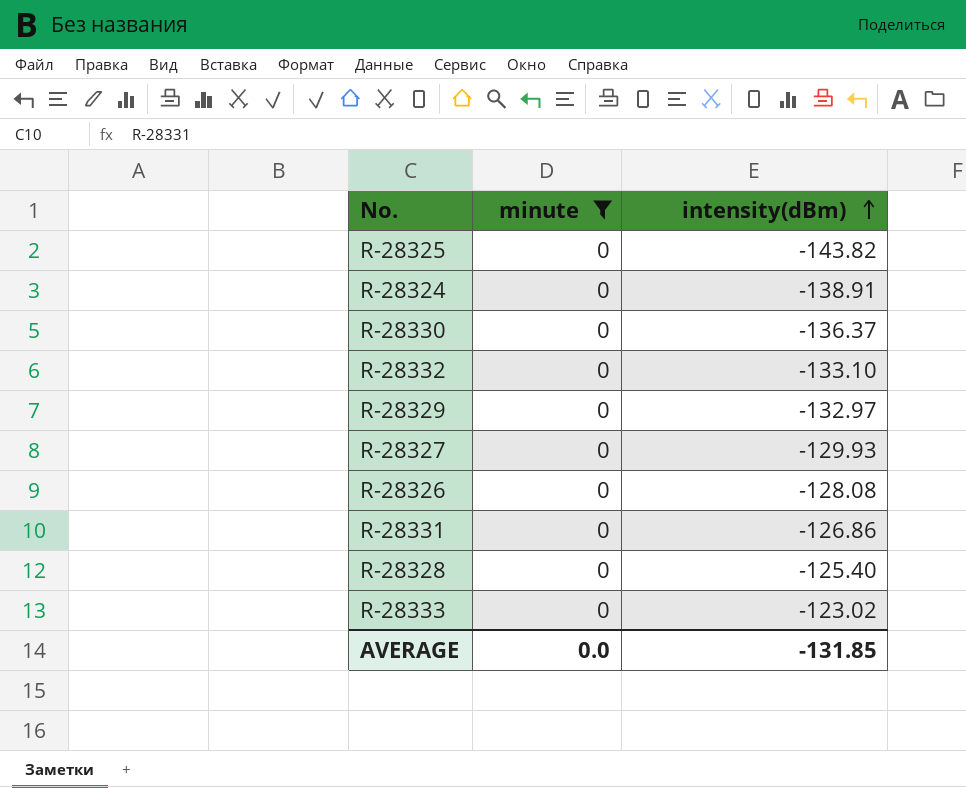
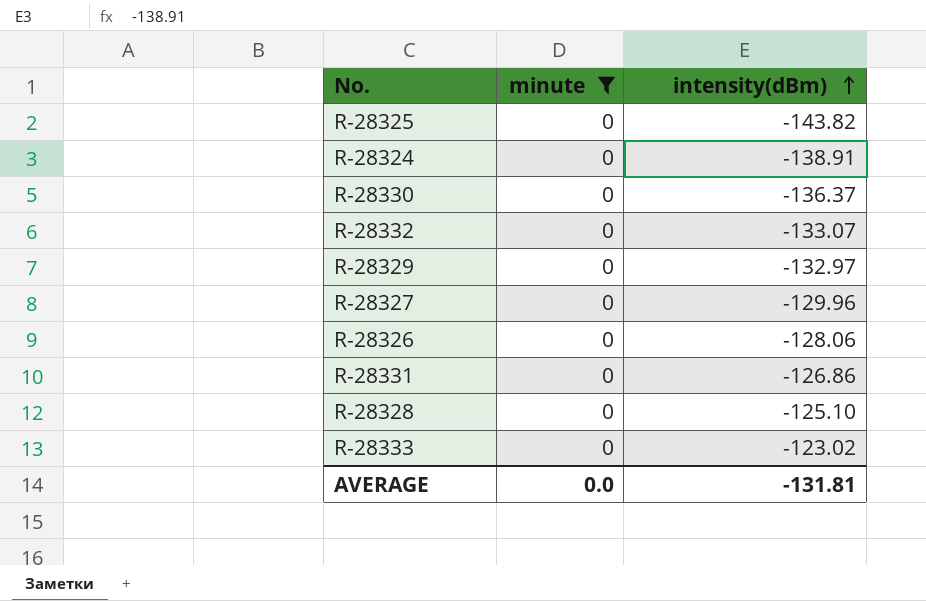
R-28332 | intensity(dBm): -133.10 -> -133.07
R-28327 | intensity(dBm): -129.93 -> -129.96
R-28326 | intensity(dBm): -128.08 -> -128.06
R-28328 | intensity(dBm): -125.40 -> -125.10
AVERAGE | intensity(dBm): -131.85 -> -131.81

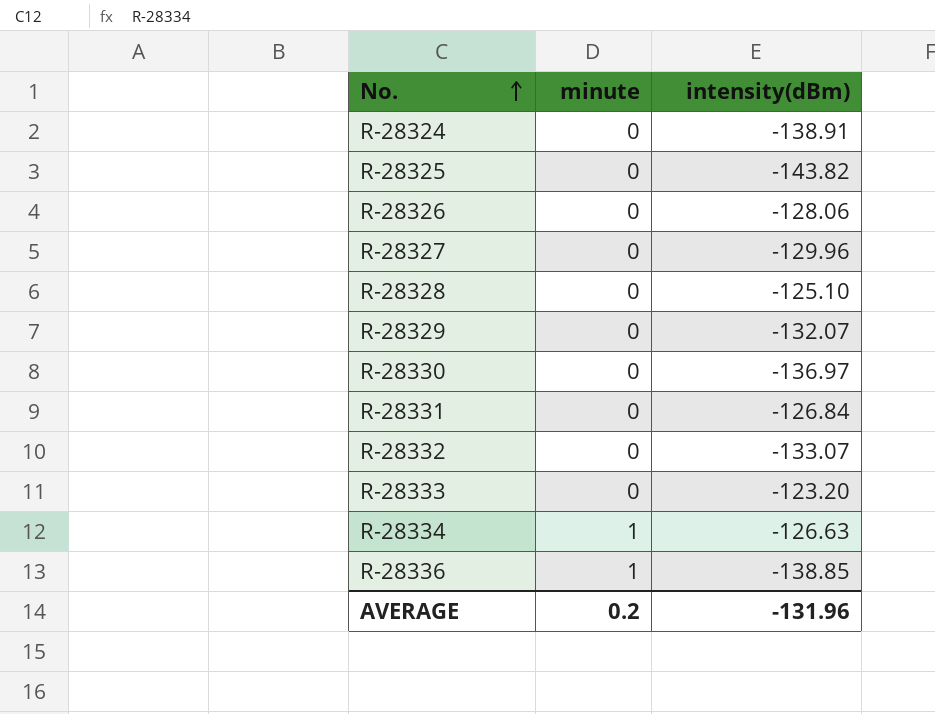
filter: minute = 0 -> none
row order: intensity(dBm) ascending -> No. ascending
R-28329 | intensity(dBm): -132.97 -> -132.07
R-28330 | intensity(dBm): -136.37 -> -136.97
R-28331 | intensity(dBm): -126.86 -> -126.84
R-28333 | intensity(dBm): -123.02 -> -123.20
AVERAGE | minute: 0.0 -> 0.2
AVERAGE | intensity(dBm): -131.81 -> -131.96

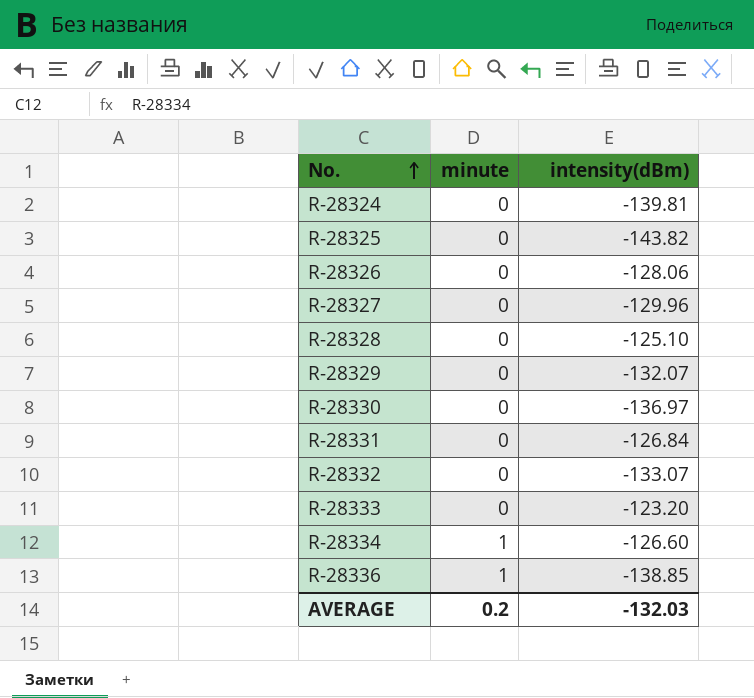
R-28324 | intensity(dBm): -138.91 -> -139.81
R-28334 | intensity(dBm): -126.63 -> -126.60
AVERAGE | intensity(dBm): -131.96 -> -132.03

